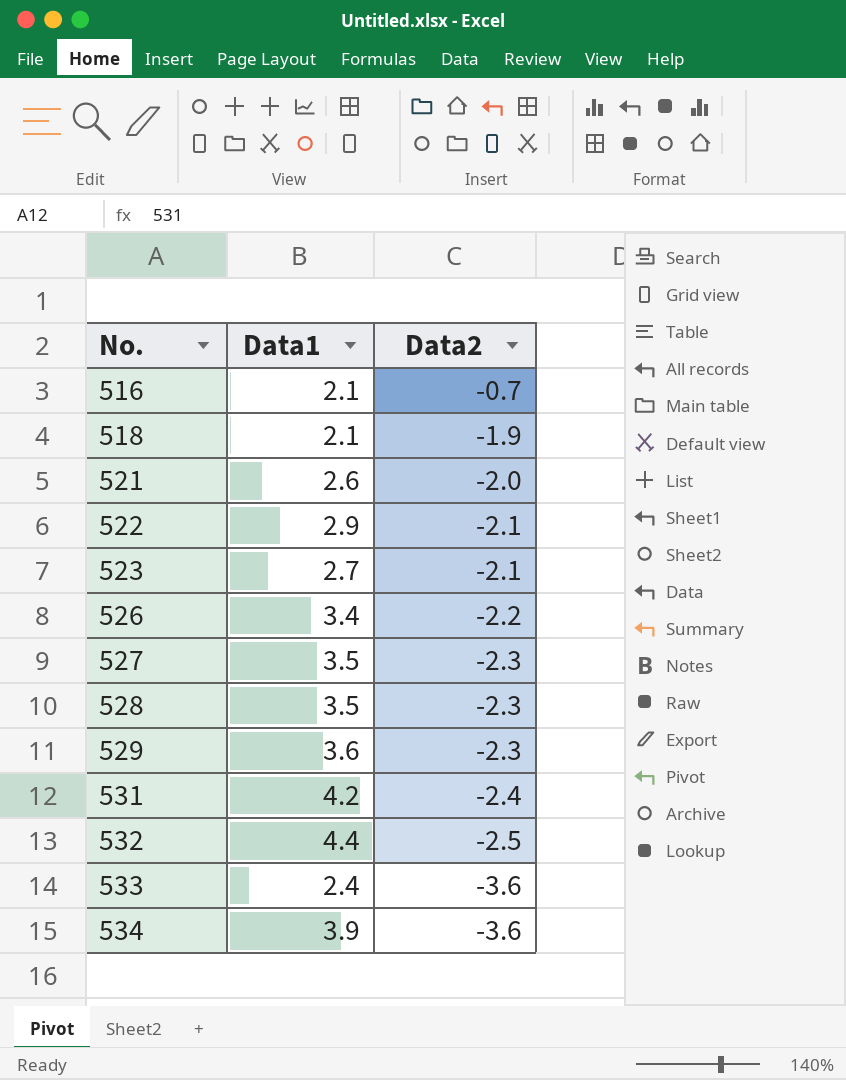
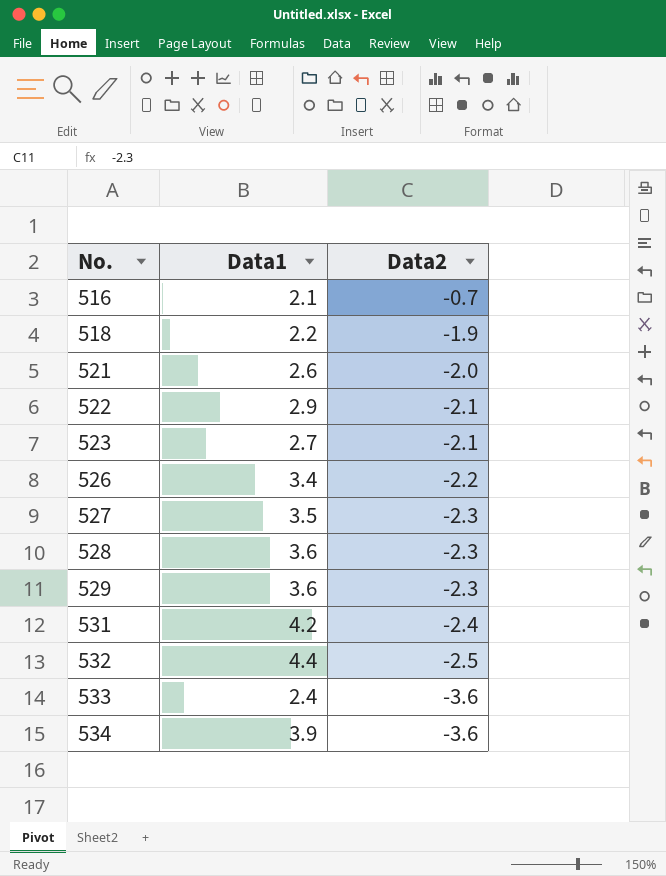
518 | Data1: 2.1 -> 2.2
528 | Data1: 3.5 -> 3.6

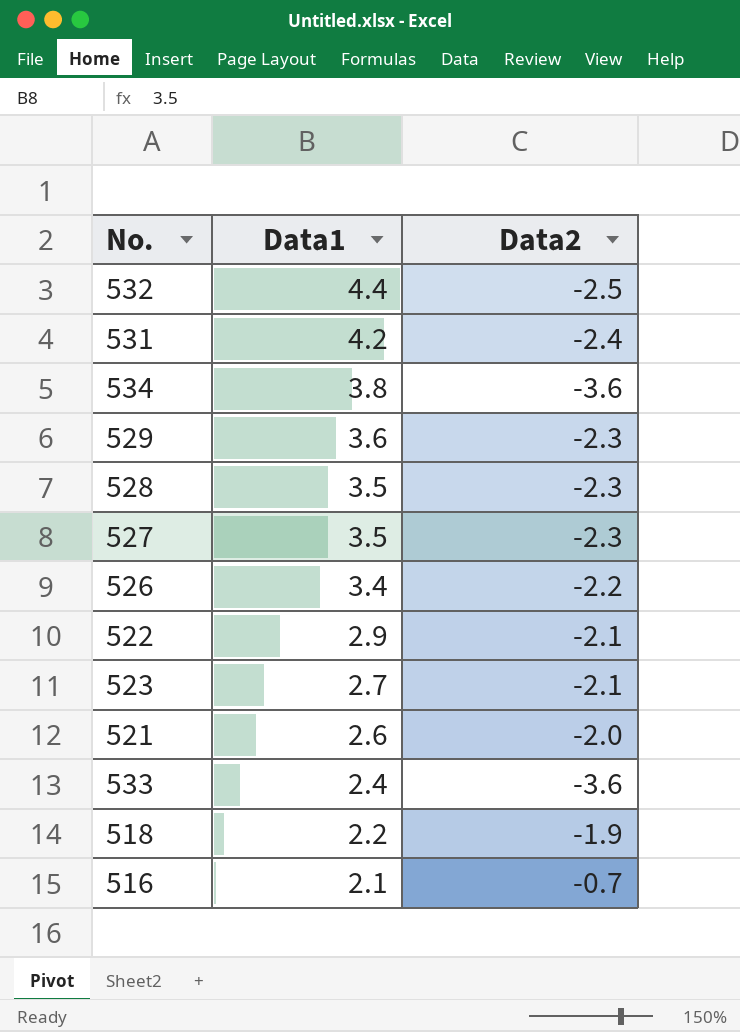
row order: No. ascending -> Data1 descending
534 | Data1: 3.9 -> 3.8
528 | Data1: 3.6 -> 3.5

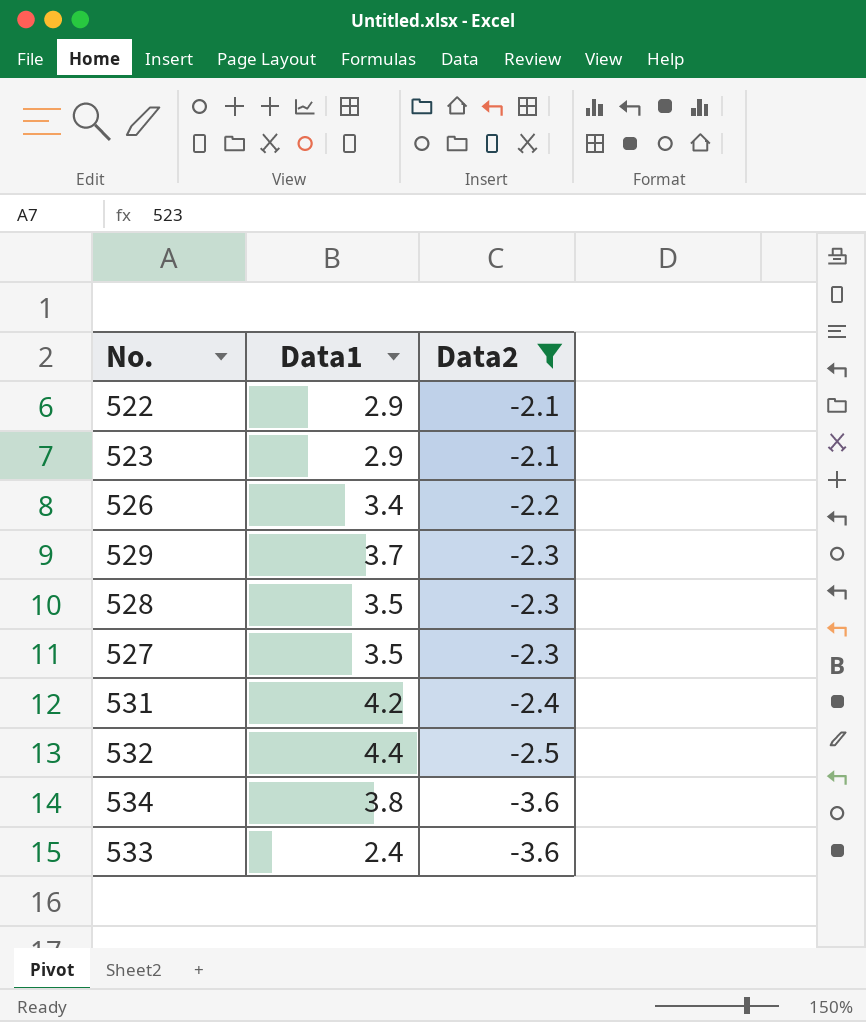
filter: none -> Data2 <= -2.1
row order: Data1 descending -> Data2 descending
523 | Data1: 2.7 -> 2.9
529 | Data1: 3.6 -> 3.7

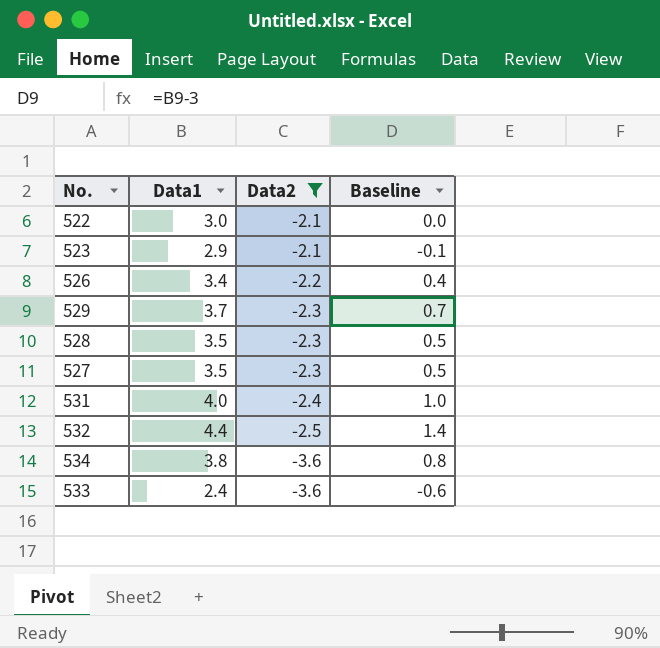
column Baseline | formula: none -> [Data1] - 3
522 | Data1: 2.9 -> 3.0
531 | Data1: 4.2 -> 4.0

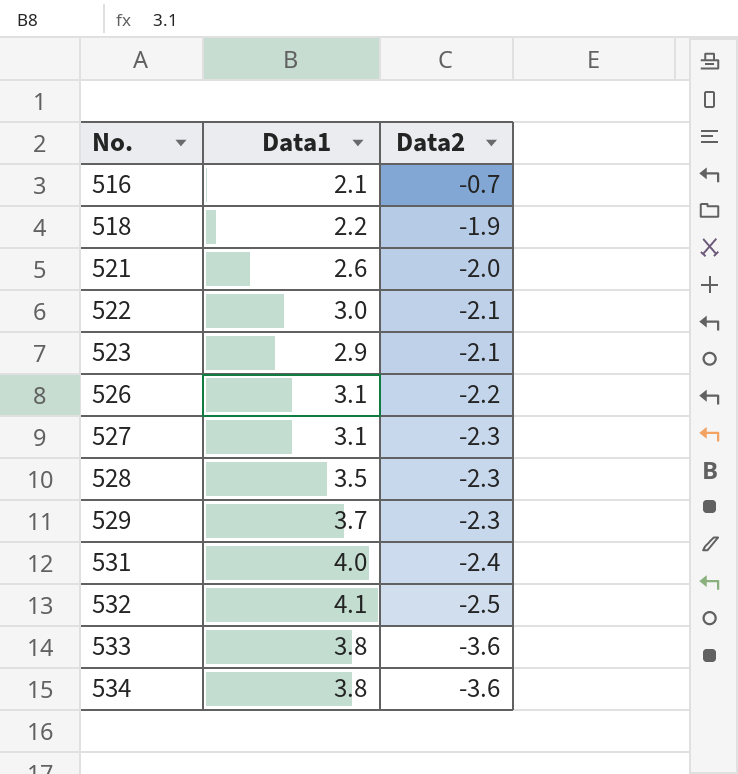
filter: Data2 <= -2.1 -> none
row order: Data2 descending -> No. ascending
column Baseline | formula: [Data1] - 3 -> none
526 | Data1: 3.4 -> 3.1
527 | Data1: 3.5 -> 3.1
532 | Data1: 4.4 -> 4.1
533 | Data1: 2.4 -> 3.8

